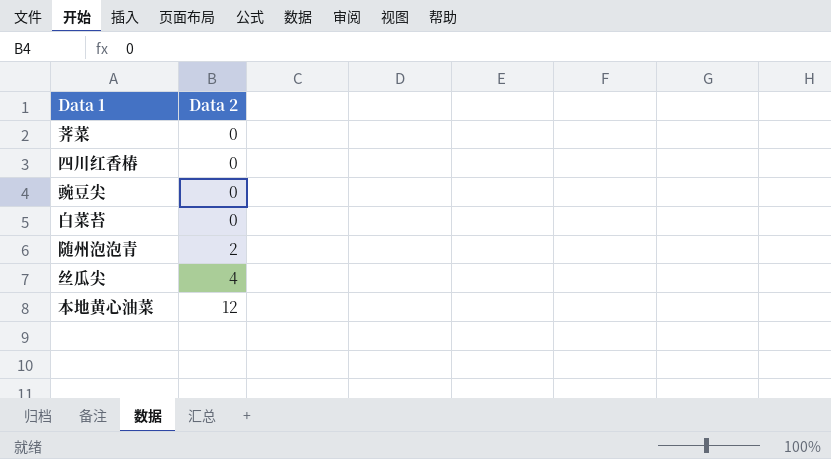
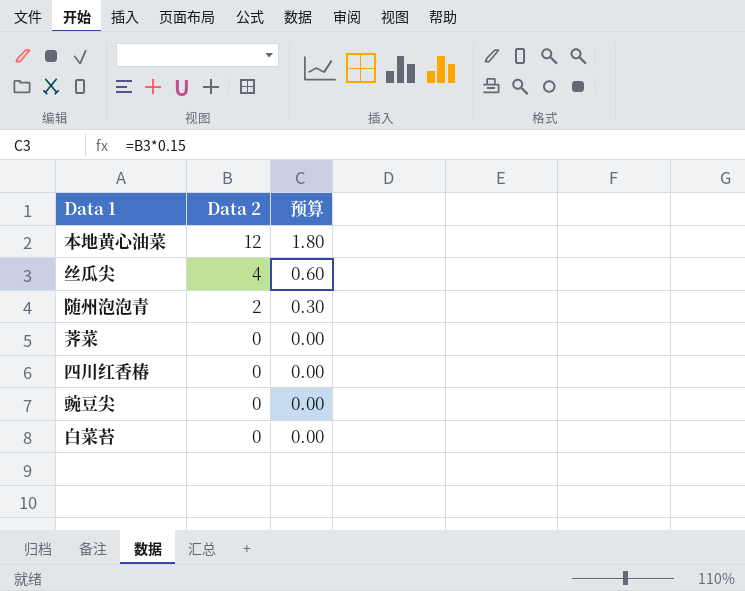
row order: Data 2 ascending -> Data 2 descending
column 预算 | formula: none -> [Data 2] * 0.15

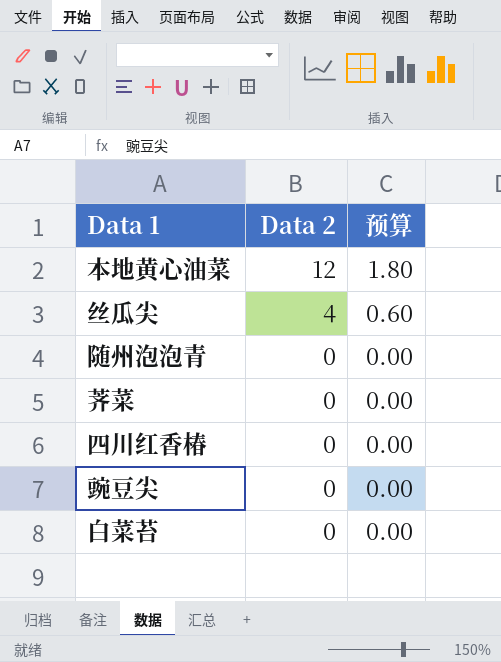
随州泡泡青 | Data 2: 2 -> 0
随州泡泡青 | 预算: 0.30 -> 0.00

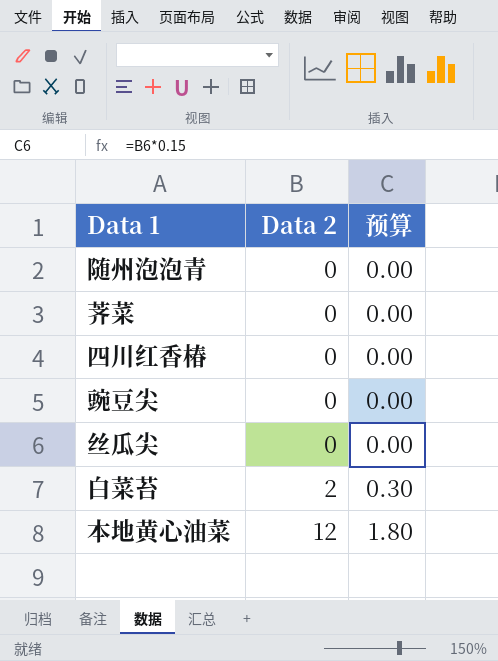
row order: Data 2 descending -> Data 2 ascending
丝瓜尖 | Data 2: 4 -> 0
丝瓜尖 | 预算: 0.60 -> 0.00
白菜苔 | Data 2: 0 -> 2
白菜苔 | 预算: 0.00 -> 0.30

